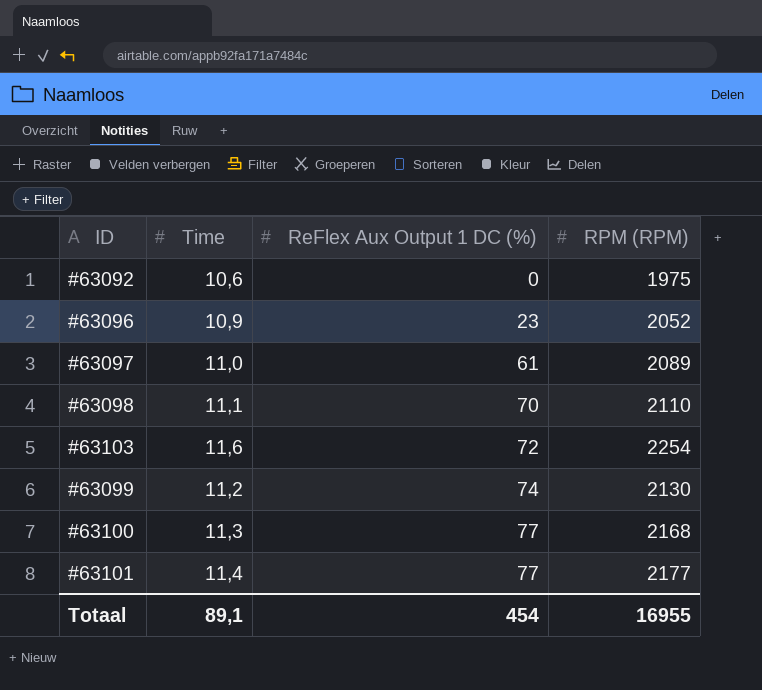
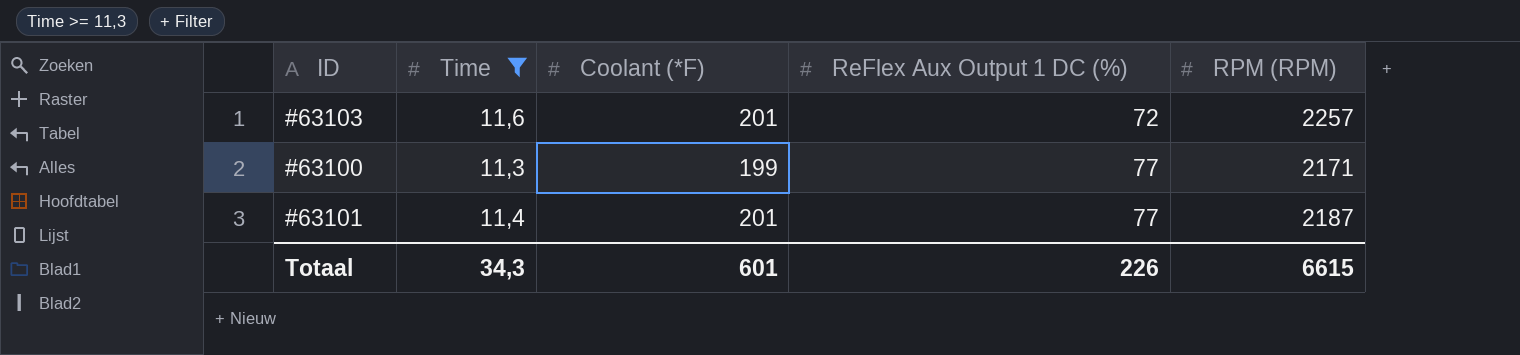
filter: none -> Time >= 11,3
column Coolant (*F) | position: none -> 3
#63103 | RPM (RPM): 2254 -> 2257
#63100 | RPM (RPM): 2168 -> 2171
#63101 | RPM (RPM): 2177 -> 2187
Totaal | Time: 89,1 -> 34,3
Totaal | ReFlex Aux Output 1 DC (%): 454 -> 226
Totaal | RPM (RPM): 16955 -> 6615

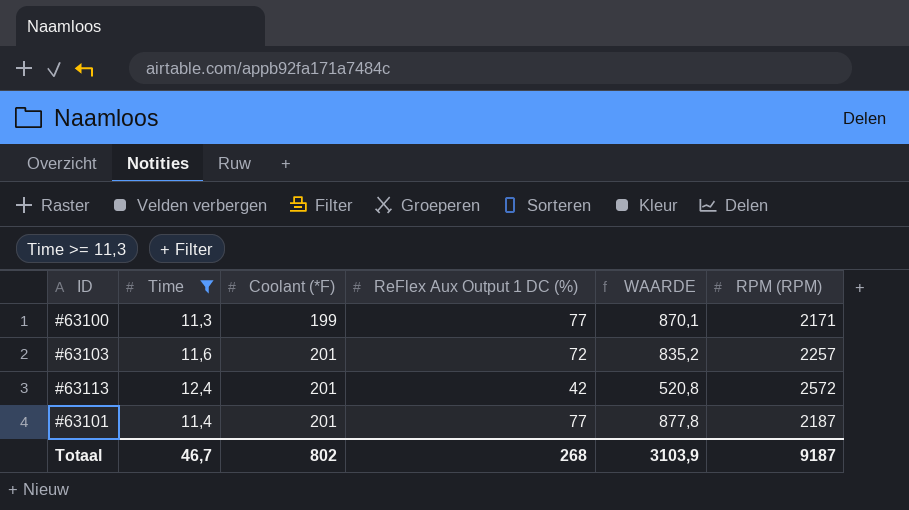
row order: ReFlex Aux Output 1 DC (%) ascending -> Coolant (*F) ascending
column WAARDE | formula: none -> [Time] * [ReFlex Aux Output 1 DC (%)]
row #63113: none -> 12,4 | 201 | 42 | 520,8 | 2572
Totaal | Time: 34,3 -> 46,7
Totaal | Coolant (*F): 601 -> 802
Totaal | ReFlex Aux Output 1 DC (%): 226 -> 268
Totaal | RPM (RPM): 6615 -> 9187

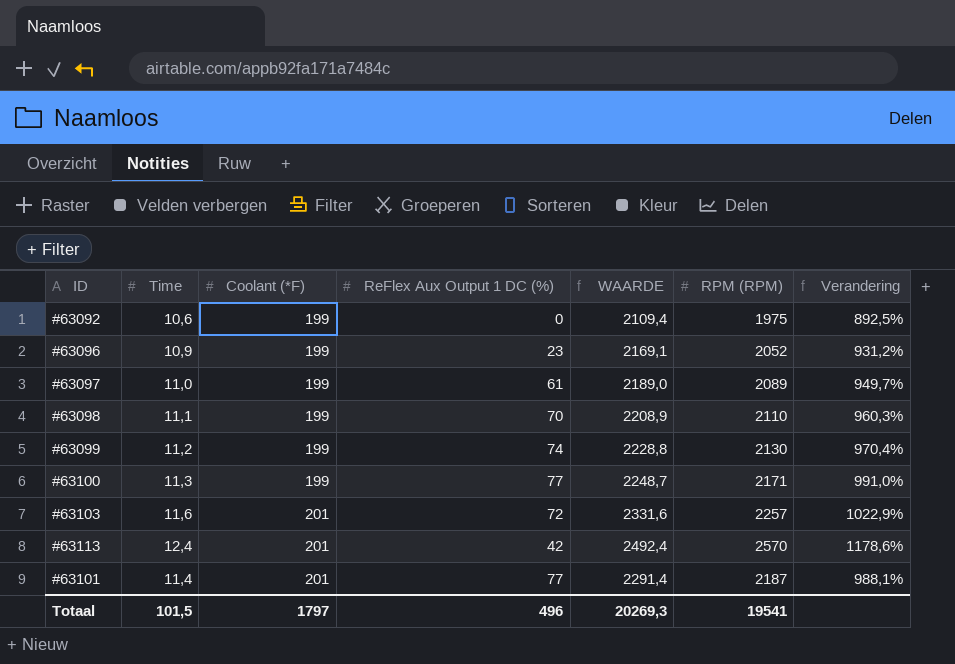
filter: Time >= 11,3 -> none
column WAARDE | formula: [Time] * [ReFlex Aux Output 1 DC (%)] -> [Time] * [Coolant (*F)]
column Verandering | formula: none -> ([RPM (RPM)] - [Coolant (*F)]) / [Coolant (*F)]
#63113 | RPM (RPM): 2572 -> 2570
Totaal | Time: 46,7 -> 101,5
Totaal | Coolant (*F): 802 -> 1797
Totaal | ReFlex Aux Output 1 DC (%): 268 -> 496
Totaal | WAARDE: 3103,9 -> 20269,3
Totaal | RPM (RPM): 9187 -> 19541

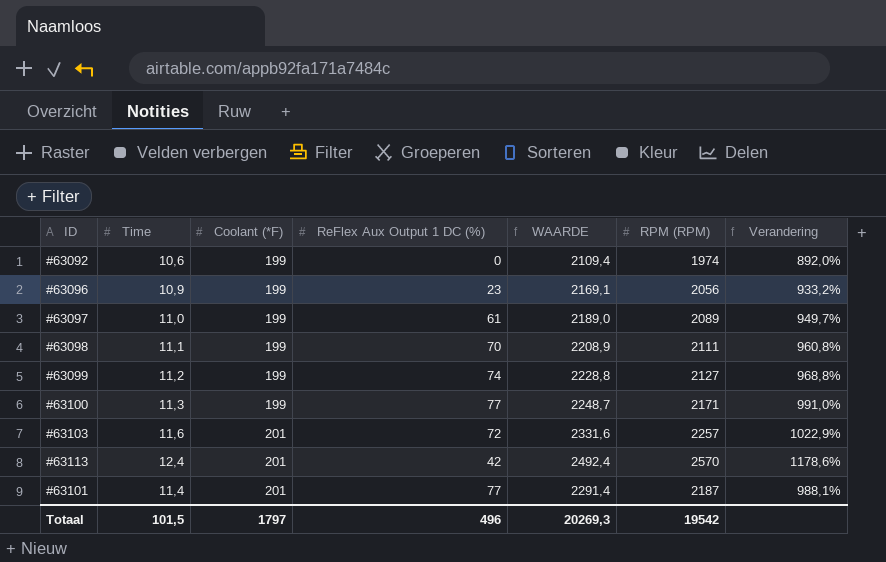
#63092 | RPM (RPM): 1975 -> 1974
#63092 | Verandering: 892,5% -> 892,0%
#63096 | RPM (RPM): 2052 -> 2056
#63096 | Verandering: 931,2% -> 933,2%
#63098 | RPM (RPM): 2110 -> 2111
#63098 | Verandering: 960,3% -> 960,8%
#63099 | RPM (RPM): 2130 -> 2127
#63099 | Verandering: 970,4% -> 968,8%
Totaal | RPM (RPM): 19541 -> 19542

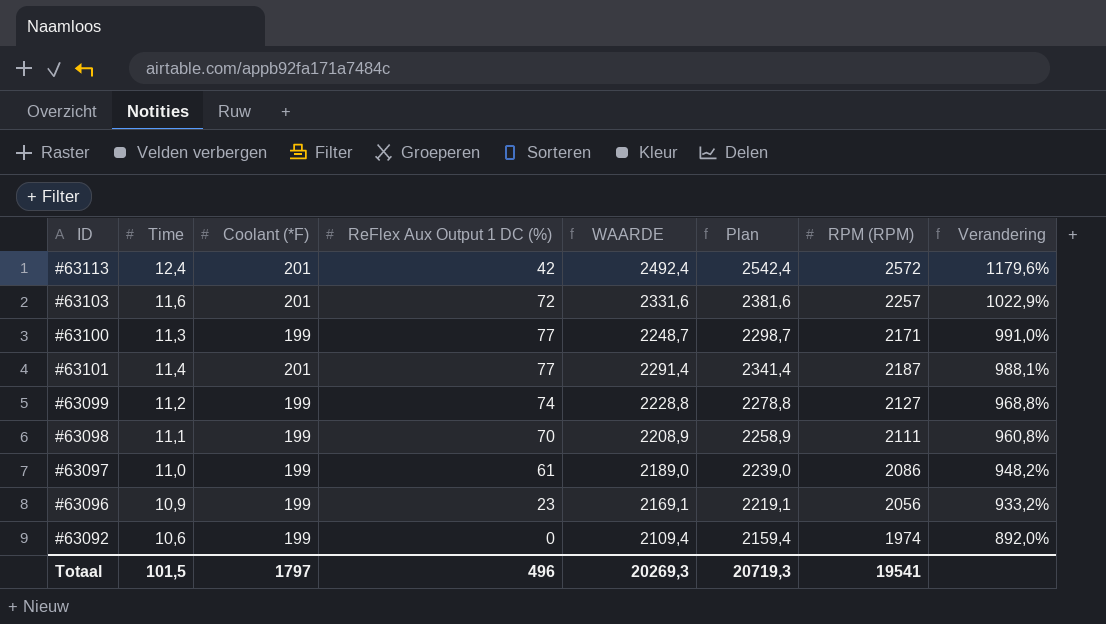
row order: Coolant (*F) ascending -> Verandering descending
column Plan | formula: none -> [WAARDE] + 50
#63113 | RPM (RPM): 2570 -> 2572
#63113 | Verandering: 1178,6% -> 1179,6%
#63097 | RPM (RPM): 2089 -> 2086
#63097 | Verandering: 949,7% -> 948,2%
Totaal | RPM (RPM): 19542 -> 19541

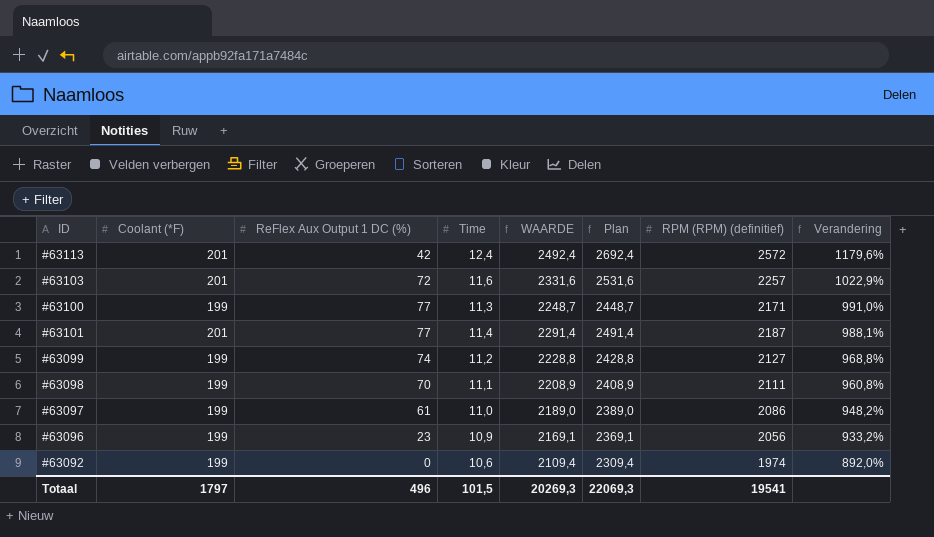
column Time | position: 2 -> 4
column Plan | formula: [WAARDE] + 50 -> [WAARDE] + 200
column name: RPM (RPM) -> RPM (RPM) (definitief)
Totaal | Plan: 20719,3 -> 22069,3

